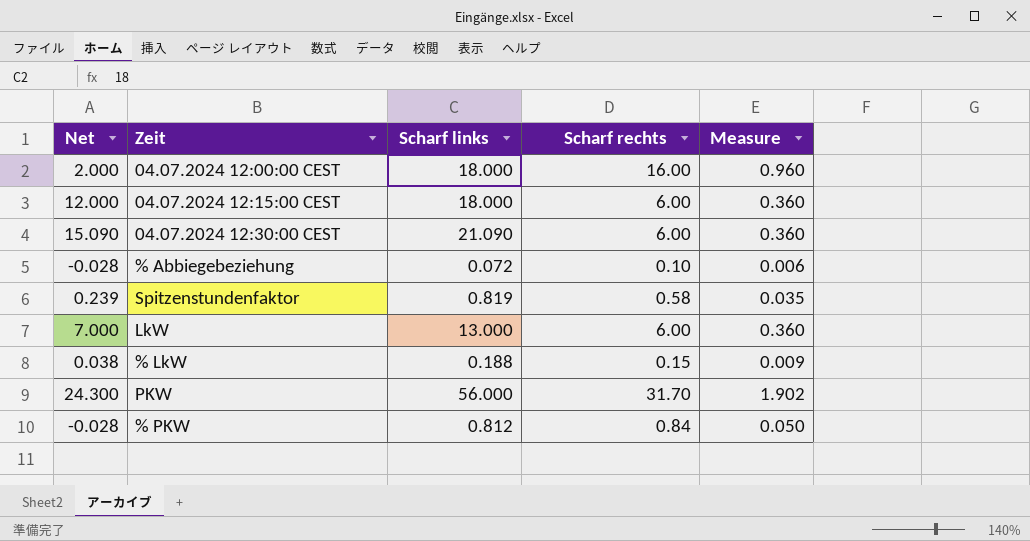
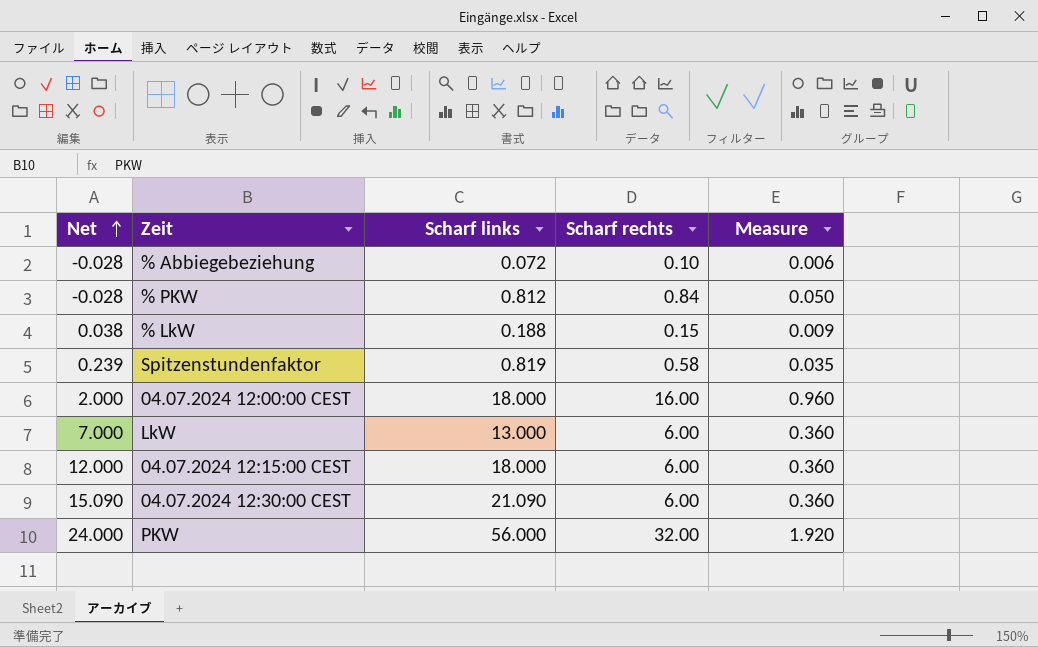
row order: none -> Net ascending
PKW | Net: 24.300 -> 24.000
PKW | Scharf rechts: 31.70 -> 32.00
PKW | Measure: 1.902 -> 1.920

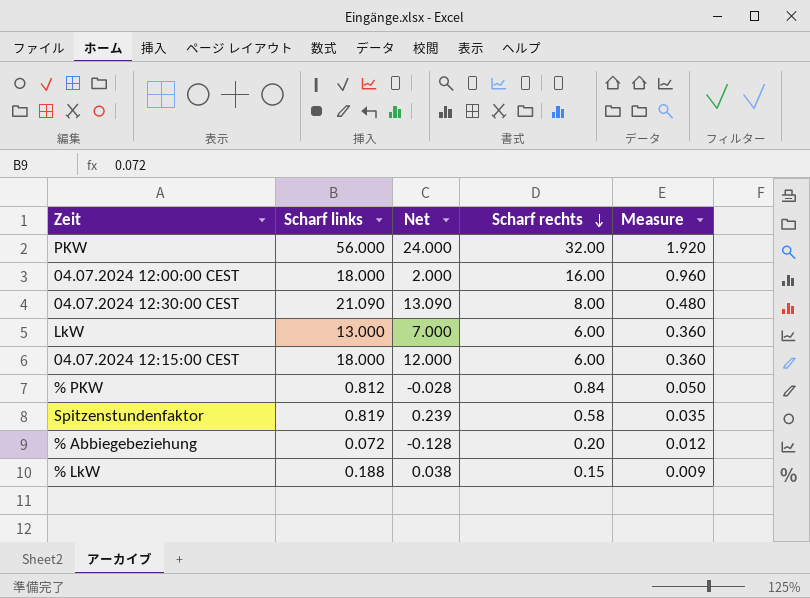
row order: Net ascending -> Scharf rechts descending
column Net | position: 1 -> 3
04.07.2024 12:30:00 CEST | Net: 15.090 -> 13.090
04.07.2024 12:30:00 CEST | Scharf rechts: 6.00 -> 8.00
04.07.2024 12:30:00 CEST | Measure: 0.360 -> 0.480
% Abbiegebeziehung | Net: -0.028 -> -0.128
% Abbiegebeziehung | Scharf rechts: 0.10 -> 0.20
% Abbiegebeziehung | Measure: 0.006 -> 0.012

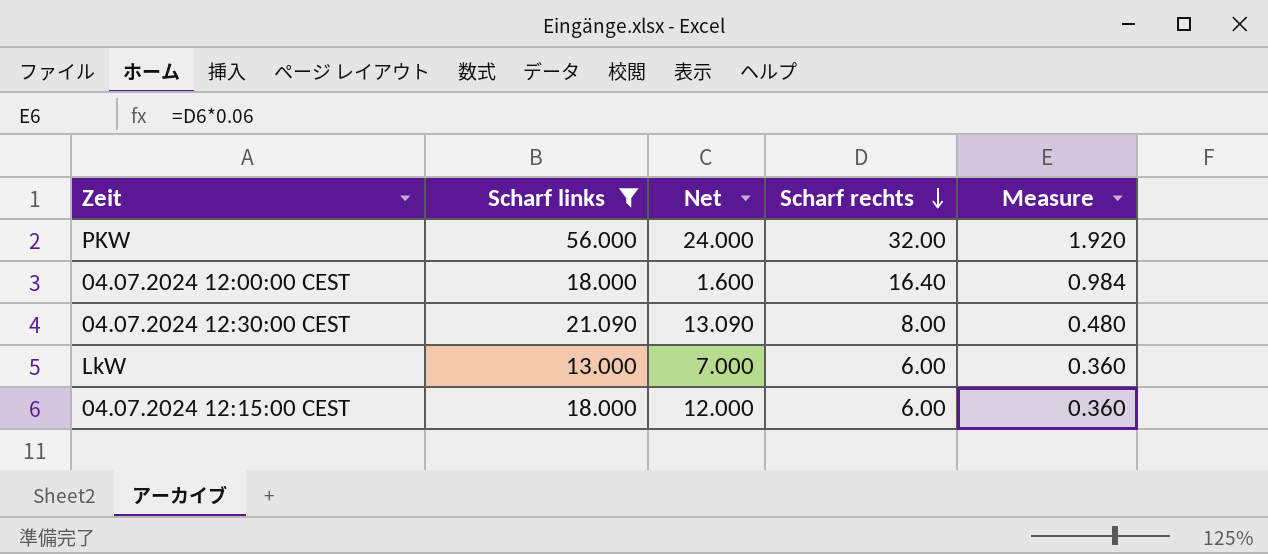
filter: none -> Scharf links >= 13.000
04.07.2024 12:00:00 CEST | Net: 2.000 -> 1.600
04.07.2024 12:00:00 CEST | Scharf rechts: 16.00 -> 16.40
04.07.2024 12:00:00 CEST | Measure: 0.960 -> 0.984

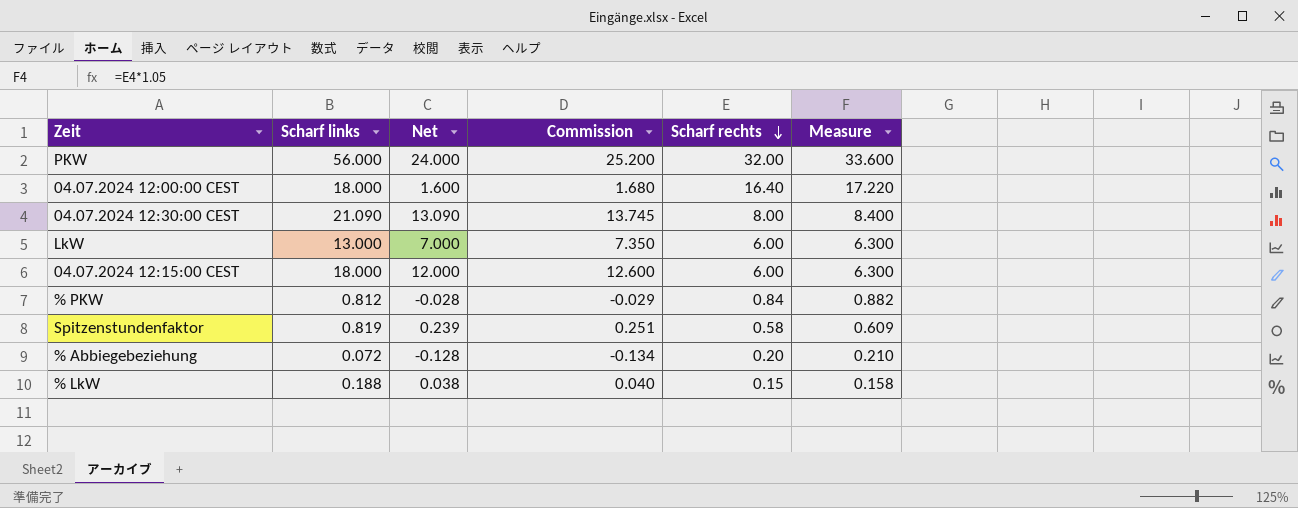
filter: Scharf links >= 13.000 -> none
column Commission | formula: none -> [Net] * 1.05
column Measure | formula: [Scharf rechts] * 0.06 -> [Scharf rechts] * 1.05

